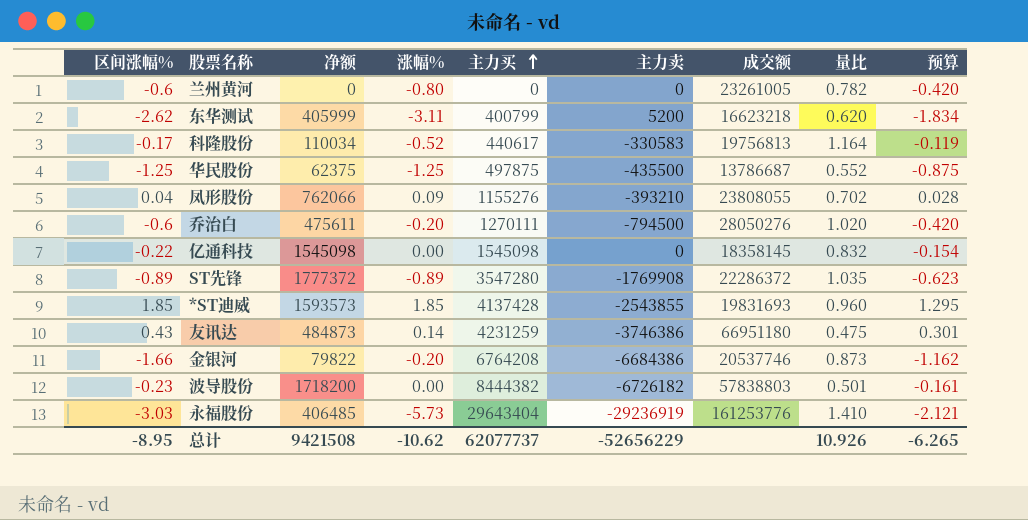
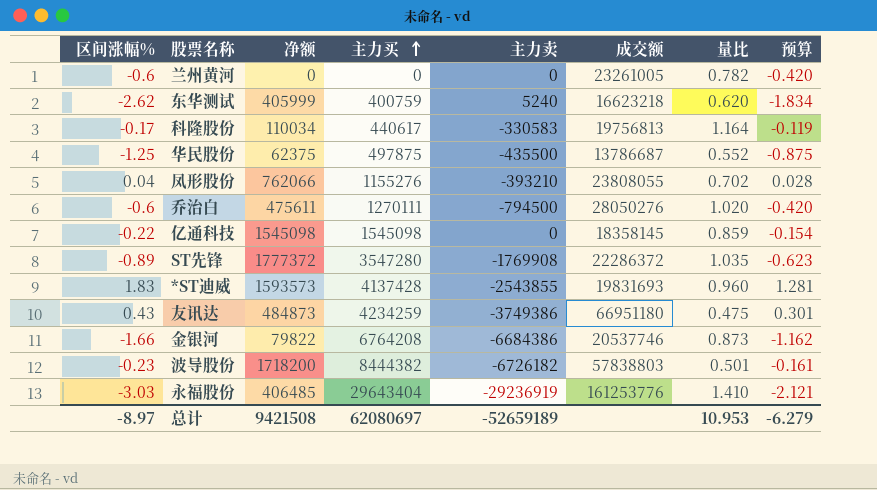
column 涨幅% | position: 4 -> none
东华测试 | 主力买: 400799 -> 400759
东华测试 | 主力卖: 5200 -> 5240
亿通科技 | 量比: 0.832 -> 0.859
*ST迪威 | 区间涨幅%: 1.85 -> 1.83
*ST迪威 | 预算: 1.295 -> 1.281
友讯达 | 主力买: 4231259 -> 4234259
友讯达 | 主力卖: -3746386 -> -3749386
总计 | 区间涨幅%: -8.95 -> -8.97
总计 | 主力买: 62077737 -> 62080697
总计 | 主力卖: -52656229 -> -52659189
总计 | 量比: 10.926 -> 10.953
总计 | 预算: -6.265 -> -6.279

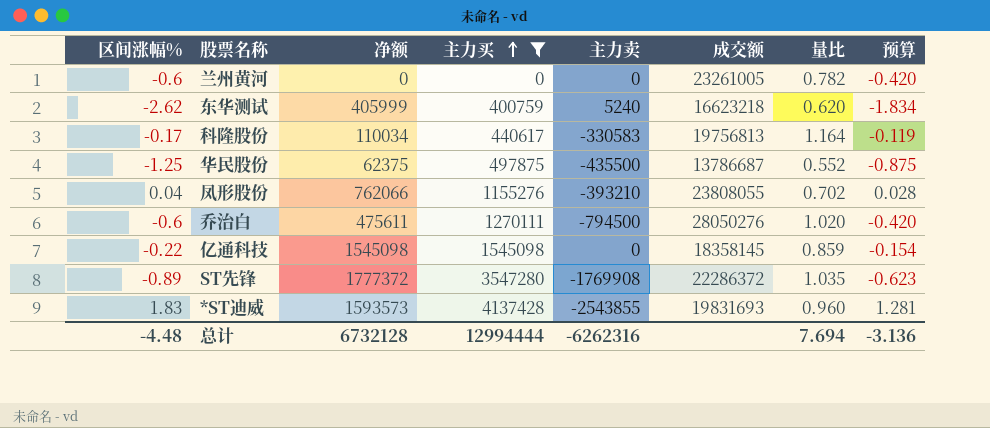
filter: none -> 主力买 <= 4137428
总计 | 区间涨幅%: -8.97 -> -4.48
总计 | 净额: 9421508 -> 6732128
总计 | 主力买: 62080697 -> 12994444
总计 | 主力卖: -52659189 -> -6262316
总计 | 量比: 10.953 -> 7.694
总计 | 预算: -6.279 -> -3.136

